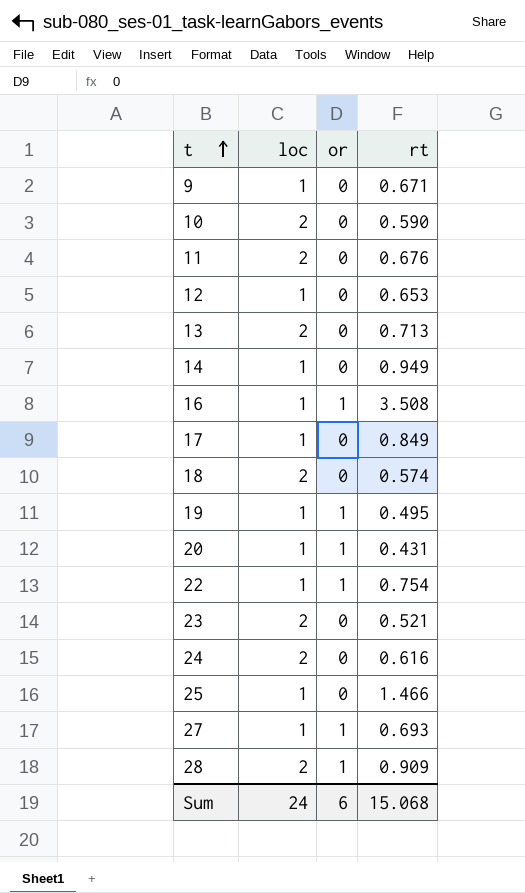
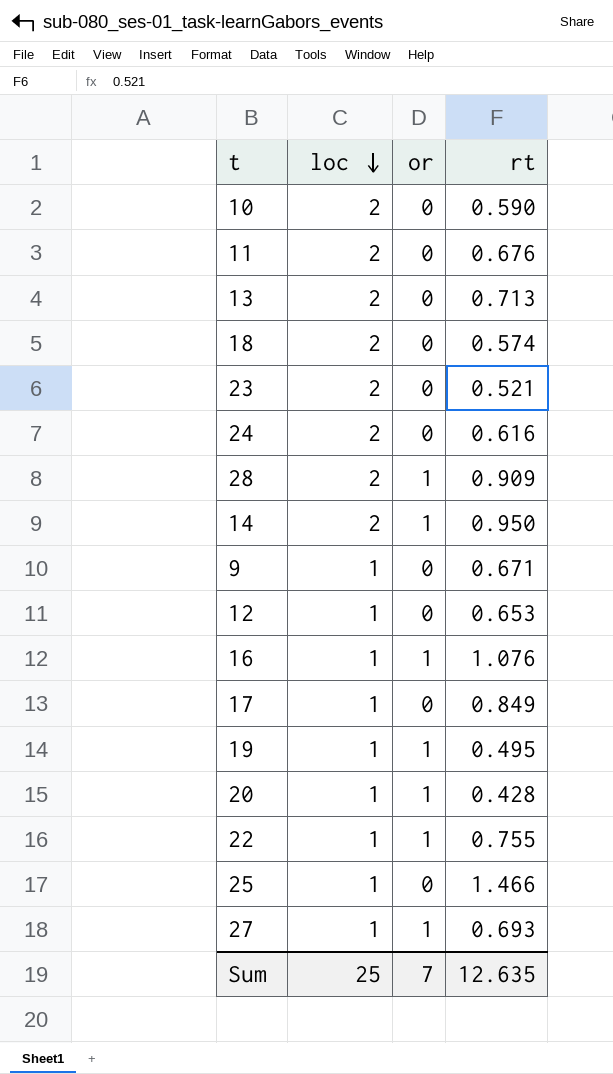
row order: t ascending -> loc descending
14 | loc: 1 -> 2
14 | or: 0 -> 1
14 | rt: 0.949 -> 0.950
16 | rt: 3.508 -> 1.076
20 | rt: 0.431 -> 0.428
22 | rt: 0.754 -> 0.755
Sum | loc: 24 -> 25
Sum | or: 6 -> 7
Sum | rt: 15.068 -> 12.635

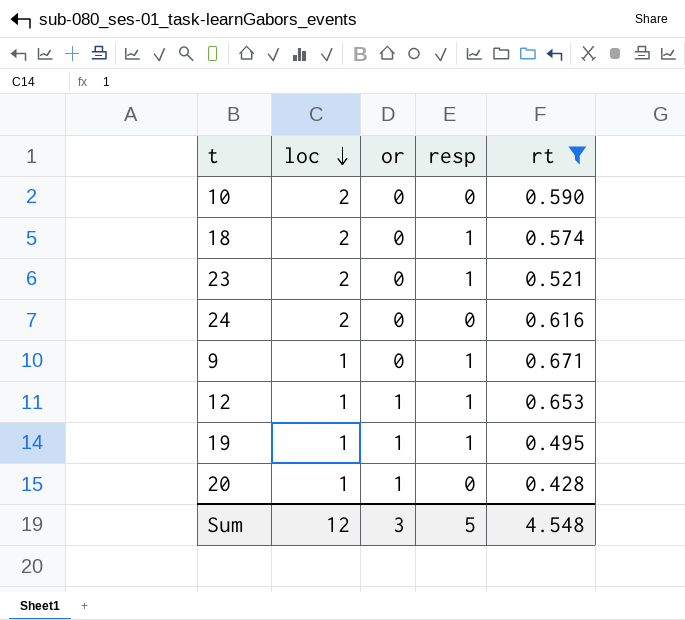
filter: none -> rt <= 0.671
column resp | position: none -> 4
12 | or: 0 -> 1
Sum | loc: 25 -> 12
Sum | or: 7 -> 3
Sum | rt: 12.635 -> 4.548

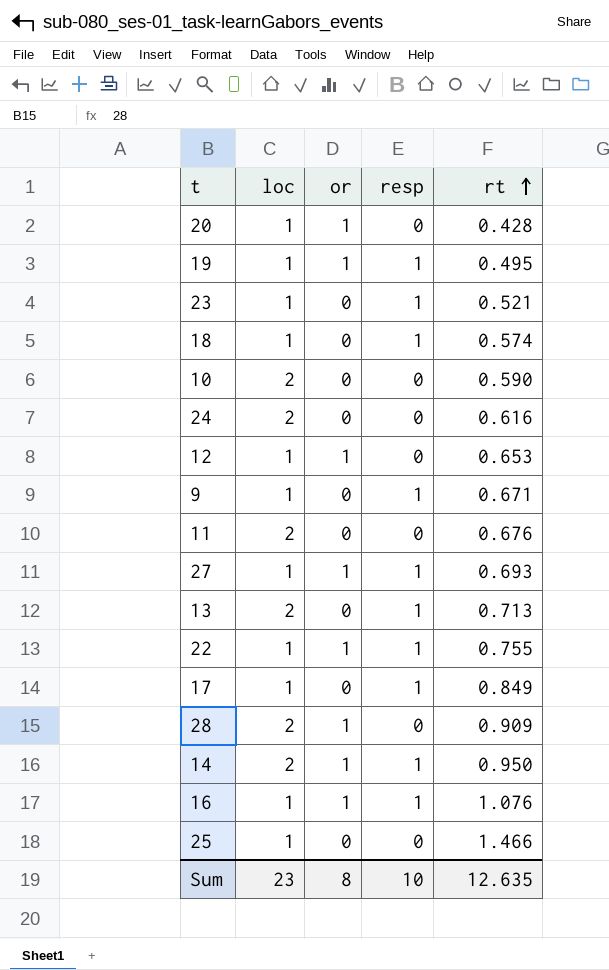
filter: rt <= 0.671 -> none
row order: loc descending -> rt ascending
23 | loc: 2 -> 1
18 | loc: 2 -> 1
12 | resp: 1 -> 0
Sum | loc: 12 -> 23
Sum | or: 3 -> 8
Sum | resp: 5 -> 10
Sum | rt: 4.548 -> 12.635

